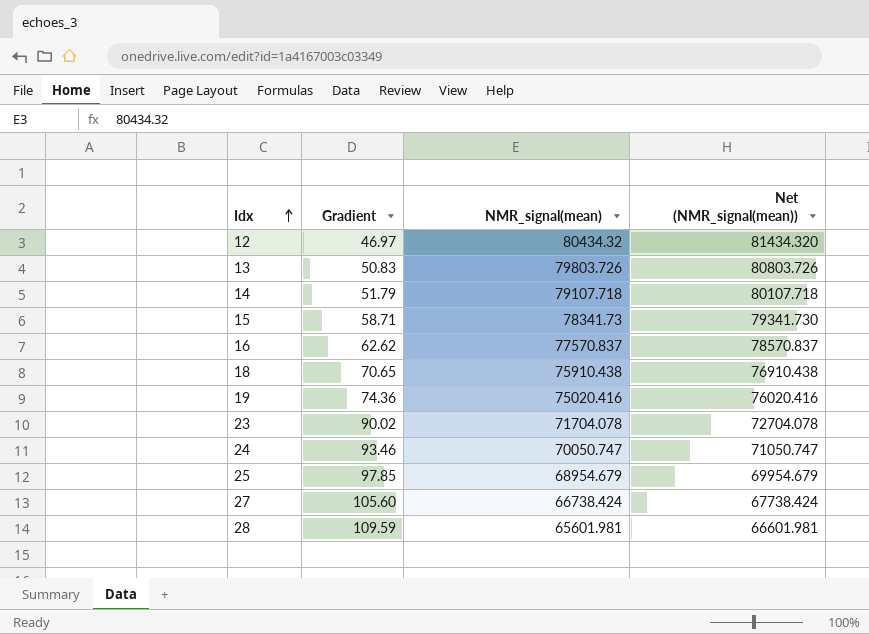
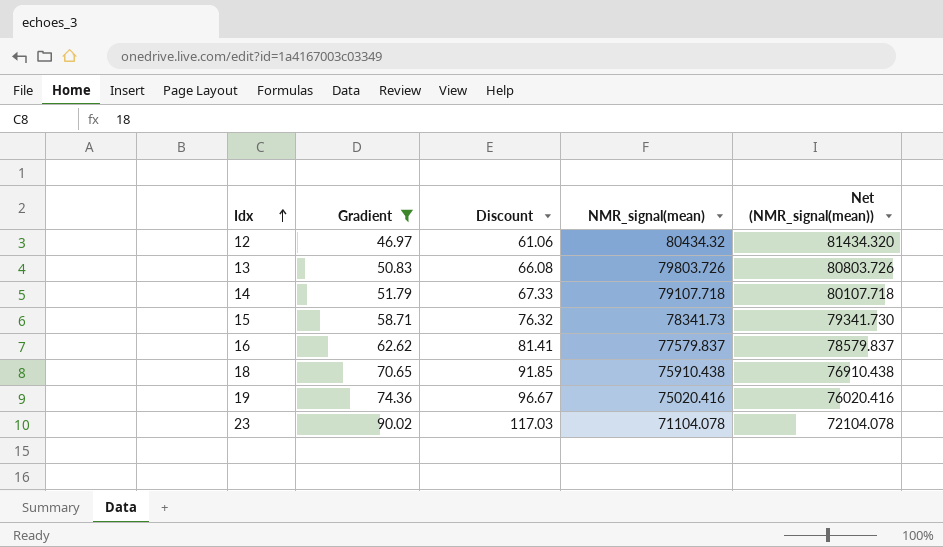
filter: none -> Gradient <= 90.02
column Discount | formula: none -> [Gradient] * 1.3
16 | NMR_signal(mean): 77570.837 -> 77579.837
16 | Net (NMR_signal(mean)): 78570.837 -> 78579.837
23 | NMR_signal(mean): 71704.078 -> 71104.078
23 | Net (NMR_signal(mean)): 72704.078 -> 72104.078

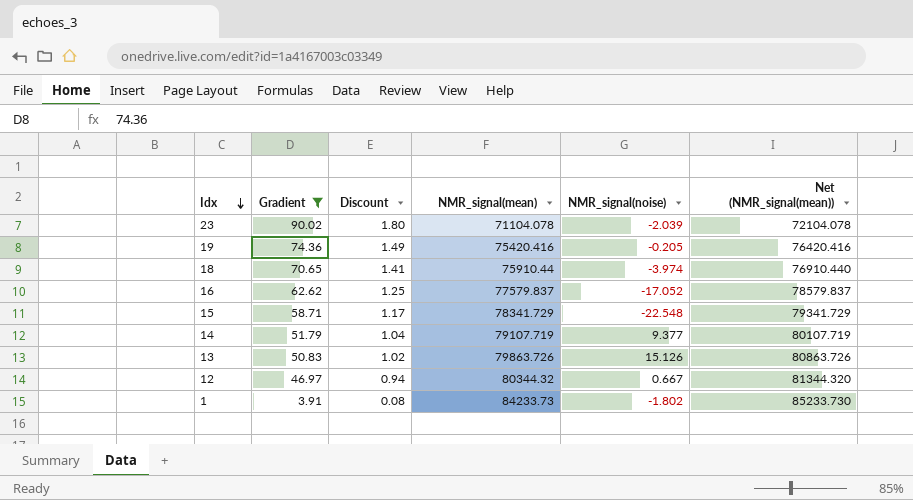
row order: Idx ascending -> Idx descending
column Discount | formula: [Gradient] * 1.3 -> [Gradient] * 0.02
column NMR_signal(noise) | position: none -> 5
19 | NMR_signal(mean): 75020.416 -> 75420.416
19 | Net (NMR_signal(mean)): 76020.416 -> 76420.416
18 | NMR_signal(mean): 75910.438 -> 75910.44
18 | Net (NMR_signal(mean)): 76910.438 -> 76910.440
15 | NMR_signal(mean): 78341.73 -> 78341.729
15 | Net (NMR_signal(mean)): 79341.730 -> 79341.729
14 | NMR_signal(mean): 79107.718 -> 79107.719
14 | Net (NMR_signal(mean)): 80107.718 -> 80107.719
13 | NMR_signal(mean): 79803.726 -> 79863.726
13 | Net (NMR_signal(mean)): 80803.726 -> 80863.726
12 | NMR_signal(mean): 80434.32 -> 80344.32
12 | Net (NMR_signal(mean)): 81434.320 -> 81344.320
row 1: none -> 3.91 | 0.08 | 84233.73 | -1.802 | 85233.730

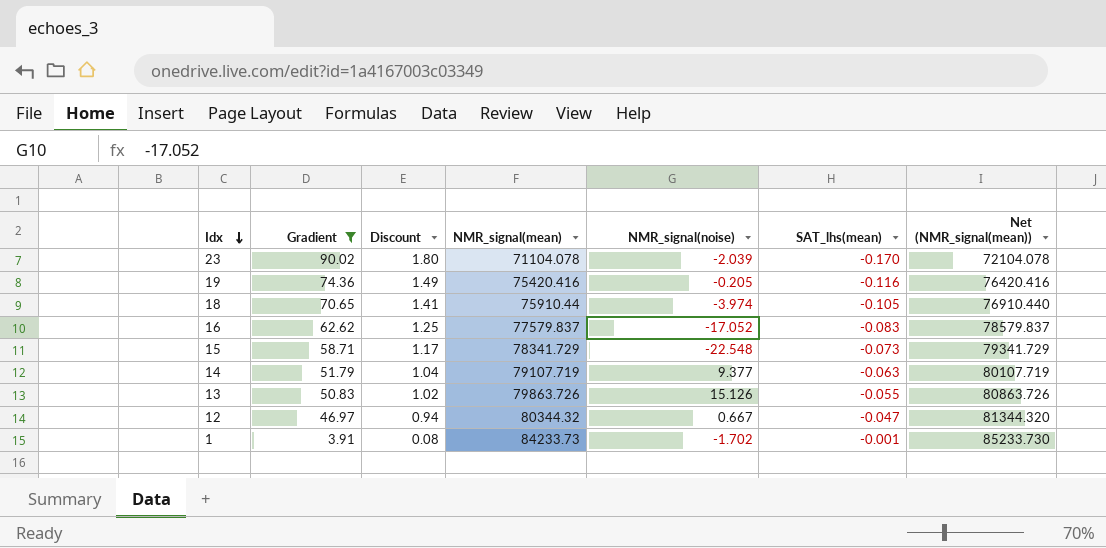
column SAT_lhs(mean) | position: none -> 6
1 | NMR_signal(noise): -1.802 -> -1.702

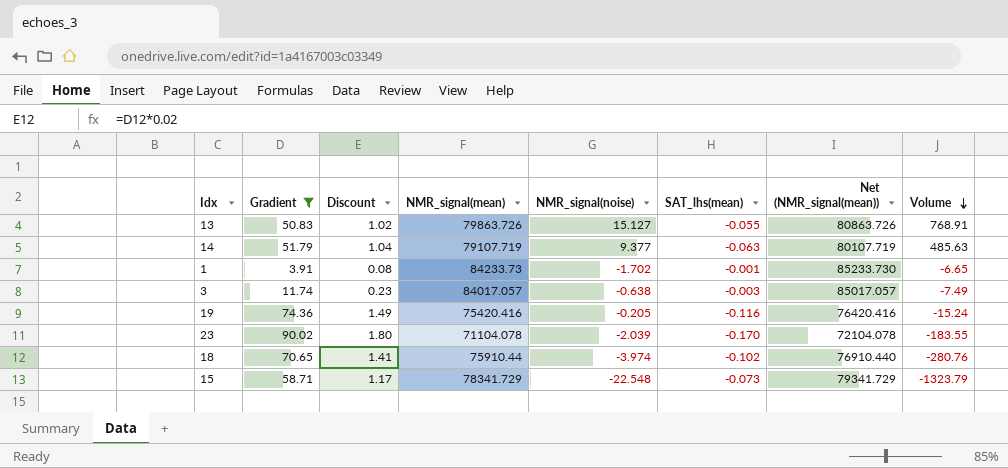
row order: Idx descending -> Volume descending
column Volume | formula: none -> [Gradient] * [NMR_signal(noise)]
row 16: 62.62 | 1.25 | 77579.837 | -17.052 | -0.083 | 78579.837 -> none
row 12: 46.97 | 0.94 | 80344.32 | 0.667 | -0.047 | 81344.320 -> none
13 | NMR_signal(noise): 15.126 -> 15.127
row 3: none -> 11.74 | 0.23 | 84017.057 | -0.638 | -0.003 | 85017.057 | -7.49
18 | SAT_lhs(mean): -0.105 -> -0.102

